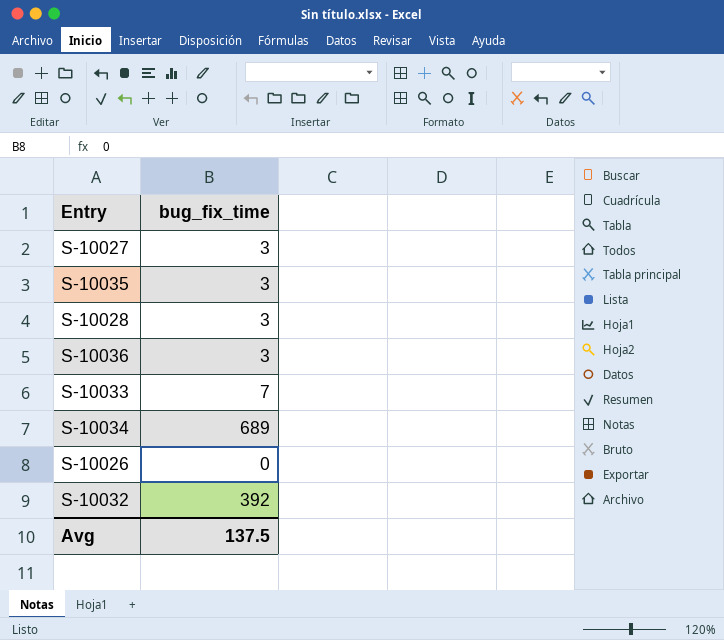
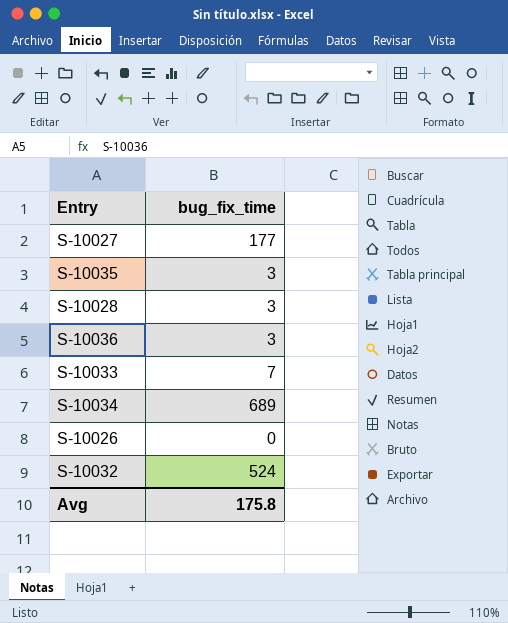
S-10027 | bug_fix_time: 3 -> 177
S-10032 | bug_fix_time: 392 -> 524
Avg | bug_fix_time: 137.5 -> 175.8

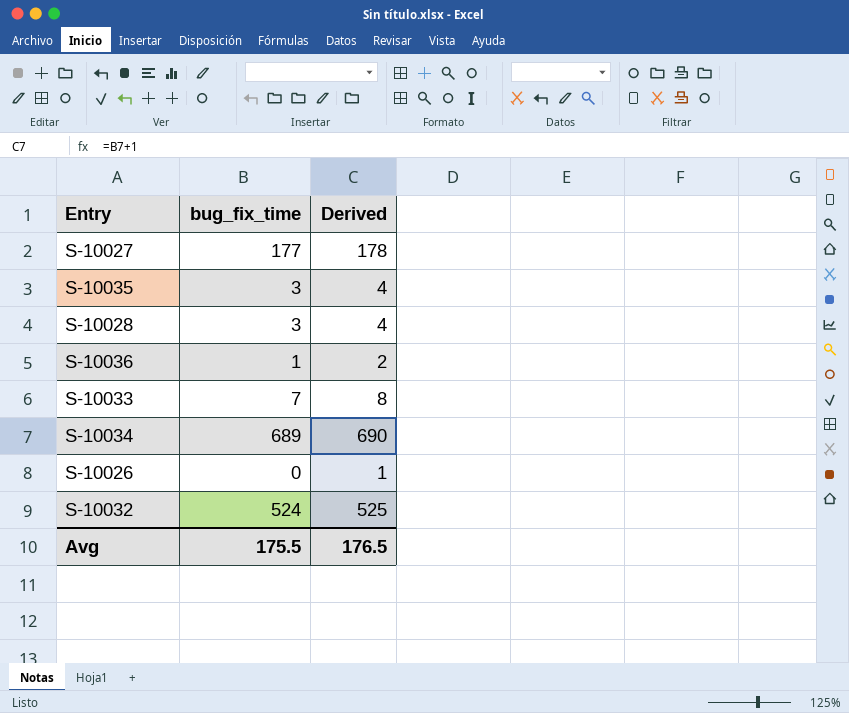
column Derived | formula: none -> [bug_fix_time] + 1
S-10036 | bug_fix_time: 3 -> 1
Avg | bug_fix_time: 175.8 -> 175.5

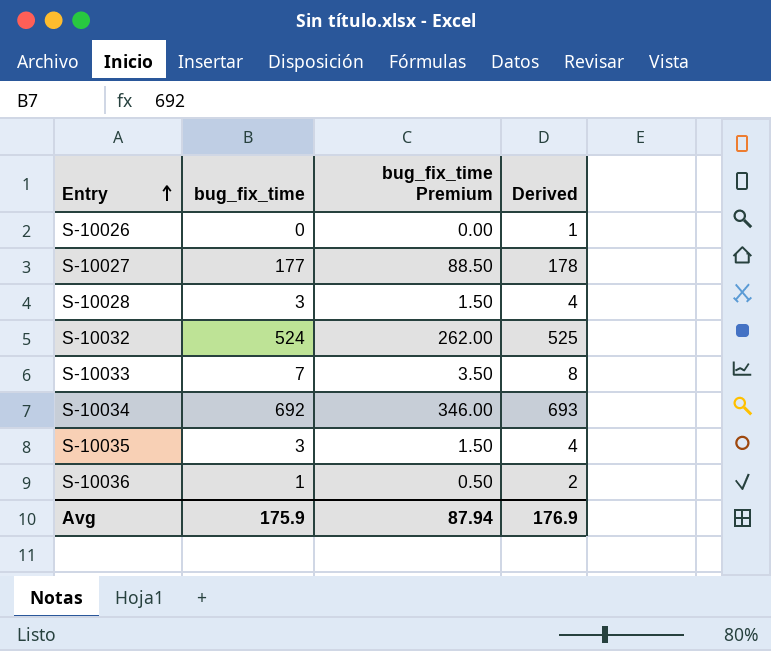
row order: none -> Entry ascending
column bug_fix_time Premium | formula: none -> [bug_fix_time] * 0.5
S-10034 | bug_fix_time: 689 -> 692
S-10034 | Derived: 690 -> 693
Avg | bug_fix_time: 175.5 -> 175.9
Avg | Derived: 176.5 -> 176.9

